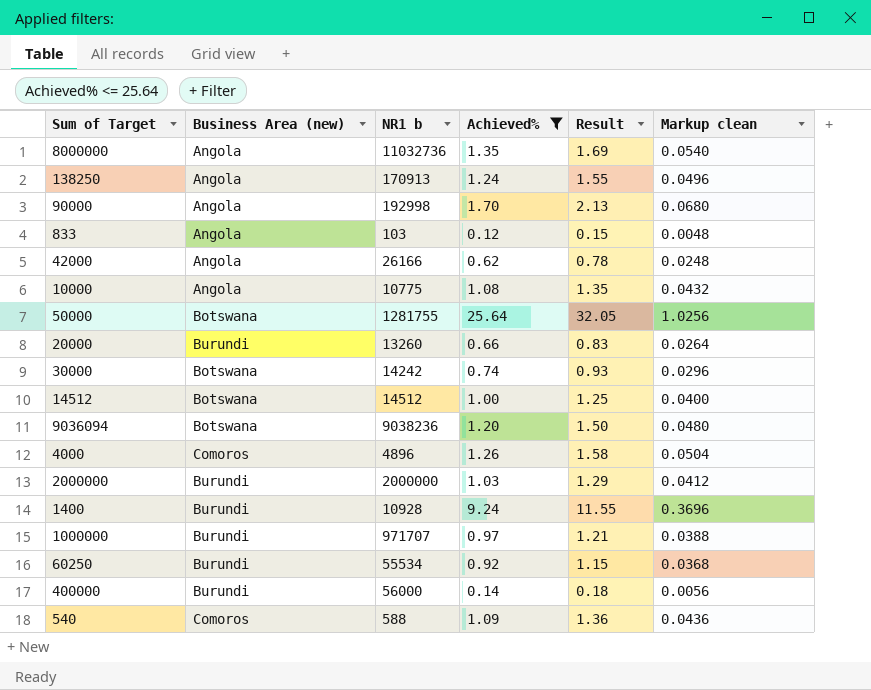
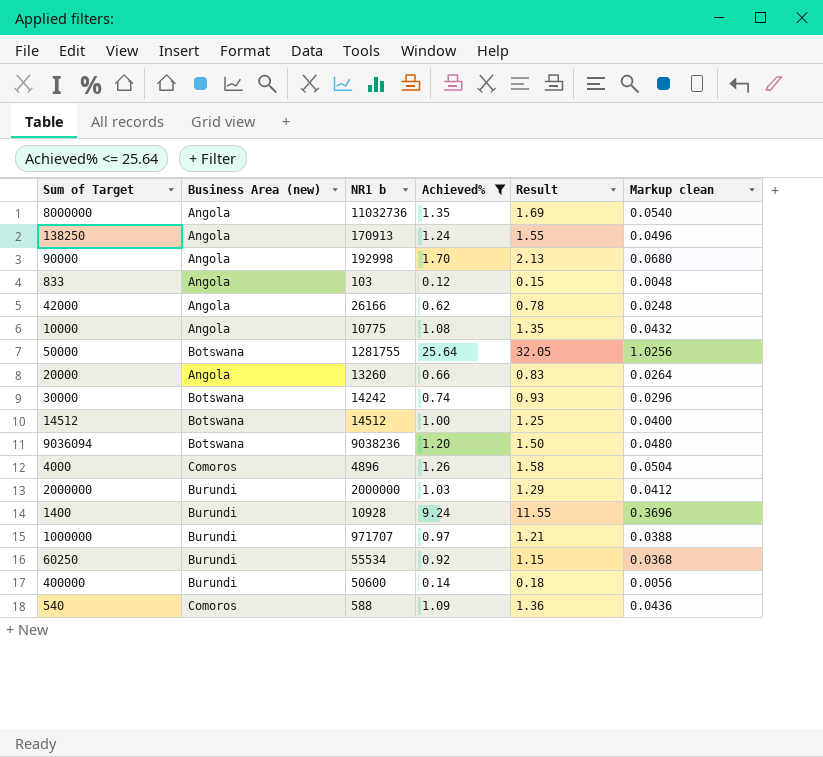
20000 | Business Area (new): Burundi -> Angola
400000 | NR1 b: 56000 -> 50600

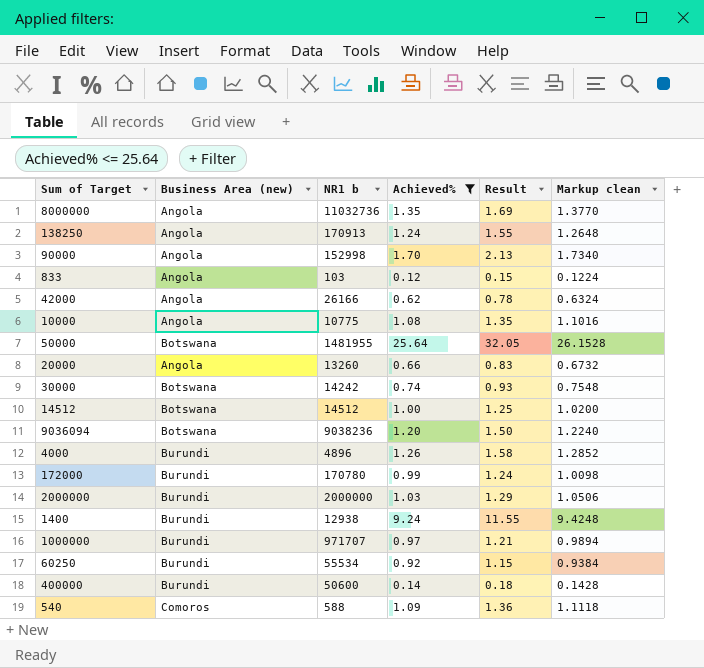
column Markup clean | formula: [Achieved%] * 0.04 -> [Achieved%] * 1.02
90000 | NR1 b: 192998 -> 152998
50000 | NR1 b: 1281755 -> 1481955
4000 | Business Area (new): Comoros -> Burundi
row 172000: none -> Burundi | 170780 | 0.99 | 1.24 | 1.0098
1400 | NR1 b: 10928 -> 12938

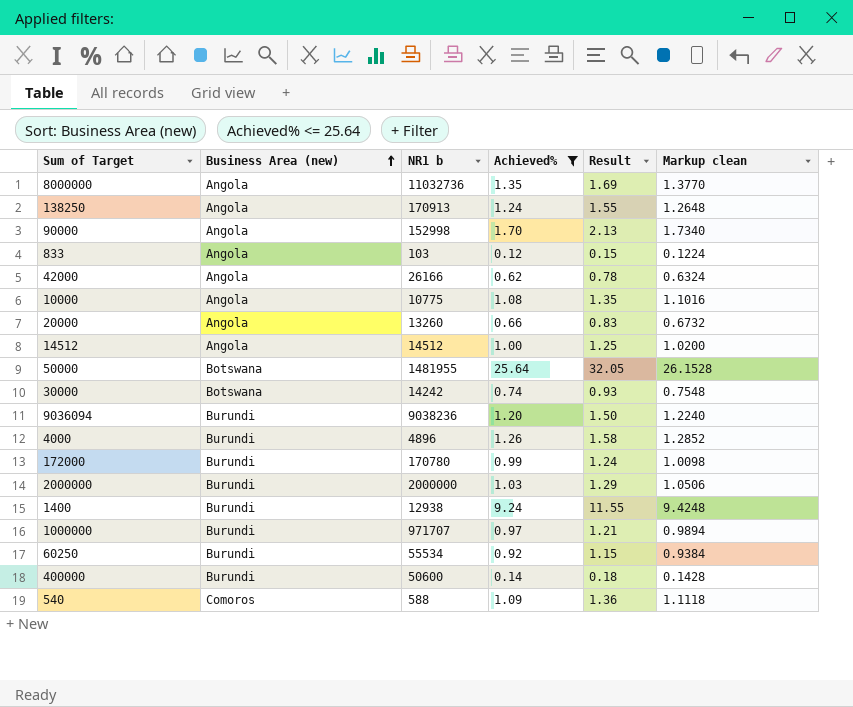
row order: none -> Business Area (new) ascending
14512 | Business Area (new): Botswana -> Angola
9036094 | Business Area (new): Botswana -> Burundi

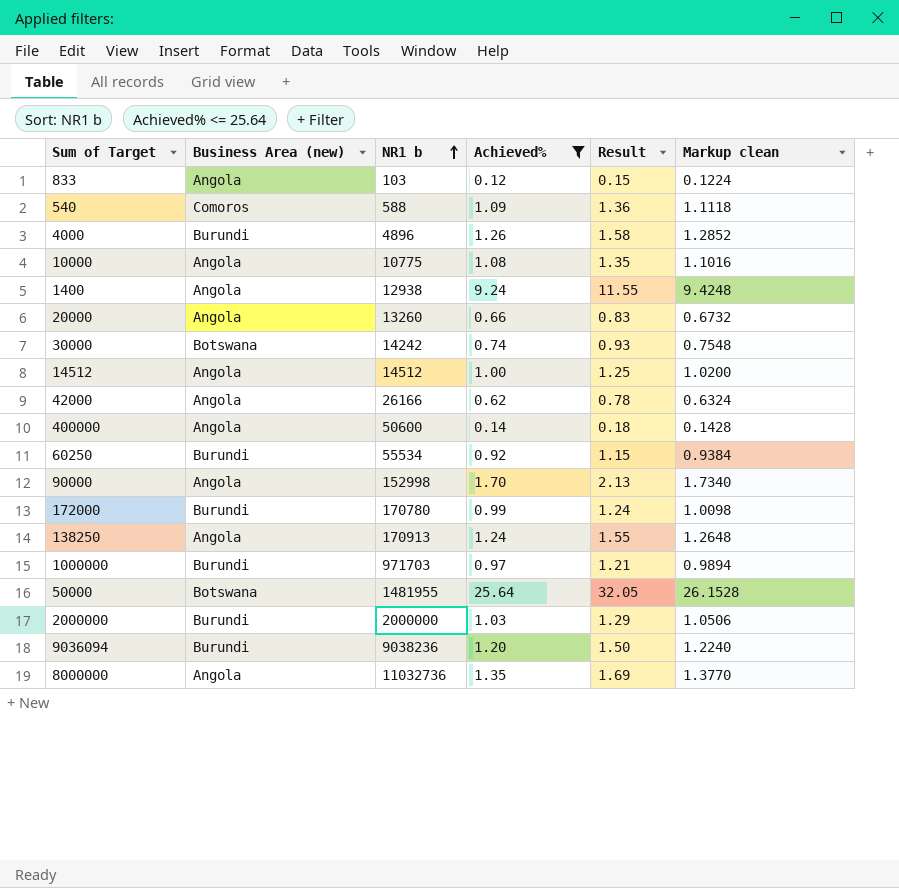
row order: Business Area (new) ascending -> NR1 b ascending
1400 | Business Area (new): Burundi -> Angola
400000 | Business Area (new): Burundi -> Angola
1000000 | NR1 b: 971707 -> 971703

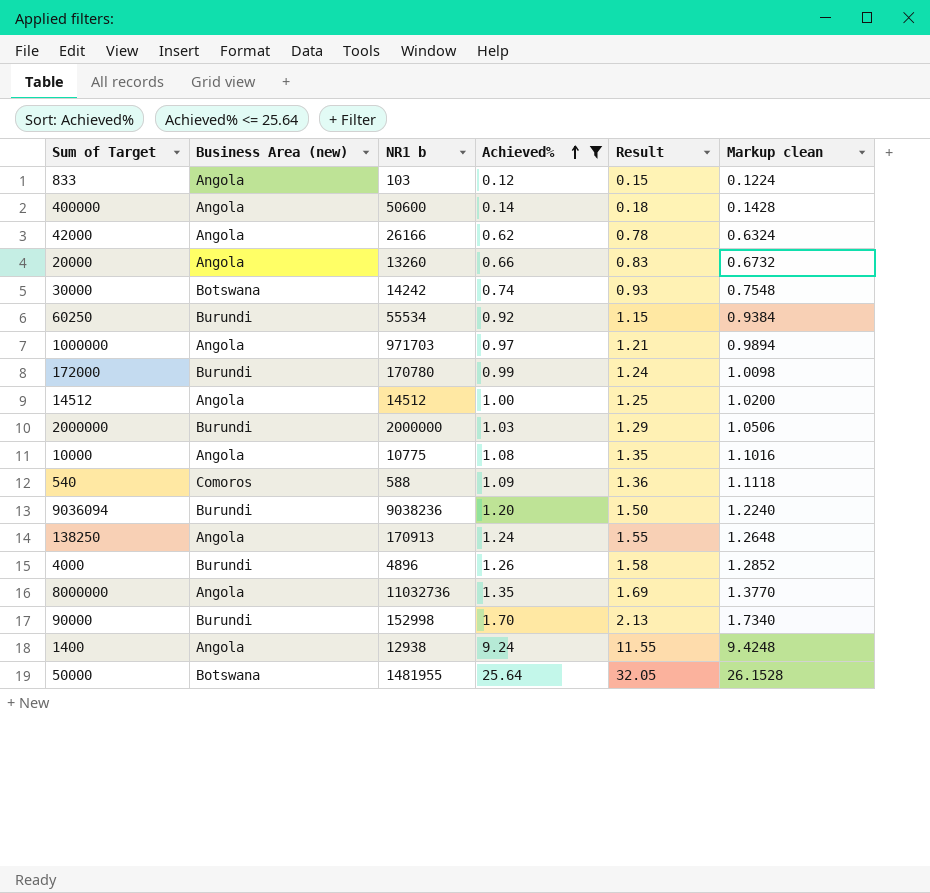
row order: NR1 b ascending -> Achieved% ascending
1000000 | Business Area (new): Burundi -> Angola
90000 | Business Area (new): Angola -> Burundi

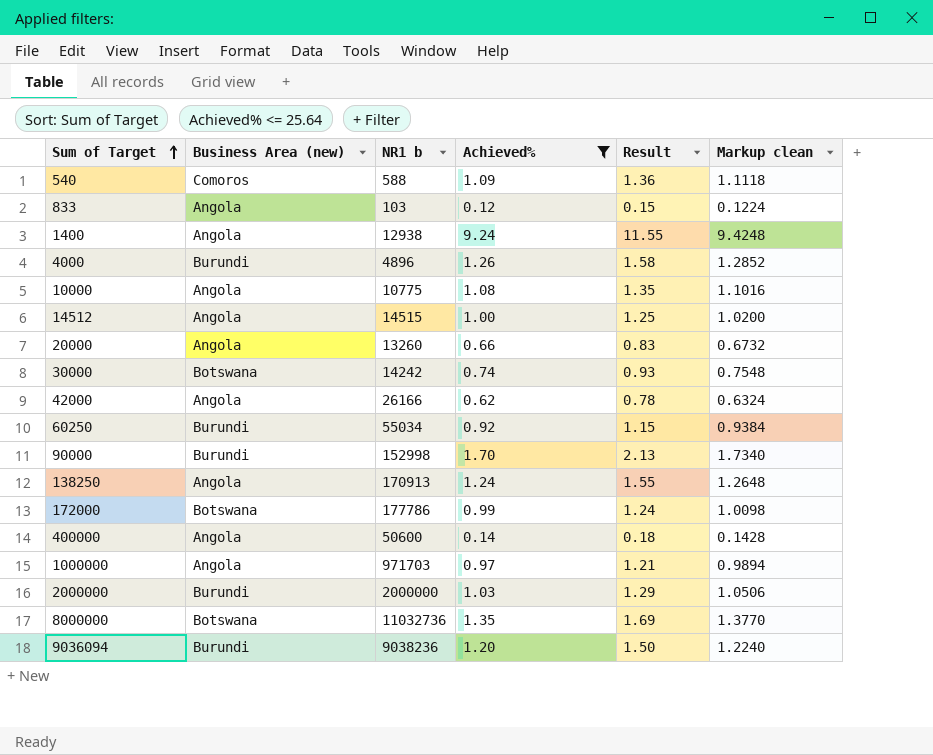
row order: Achieved% ascending -> Sum of Target ascending
row 50000: Botswana | 1481955 | 25.64 | 32.05 | 26.1528 -> none
14512 | NR1 b: 14512 -> 14515
60250 | NR1 b: 55534 -> 55034
172000 | Business Area (new): Burundi -> Botswana
172000 | NR1 b: 170780 -> 177786
8000000 | Business Area (new): Angola -> Botswana

